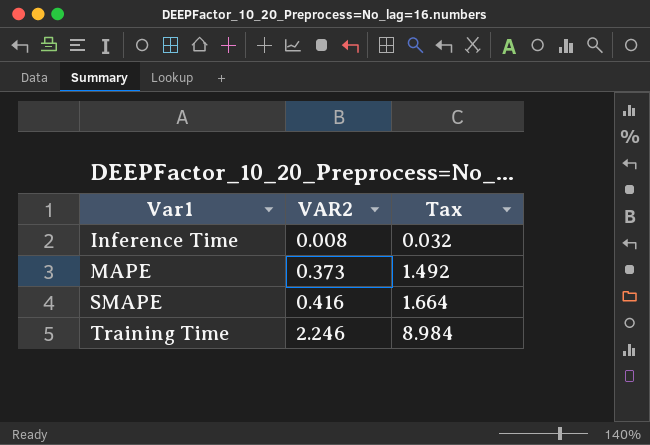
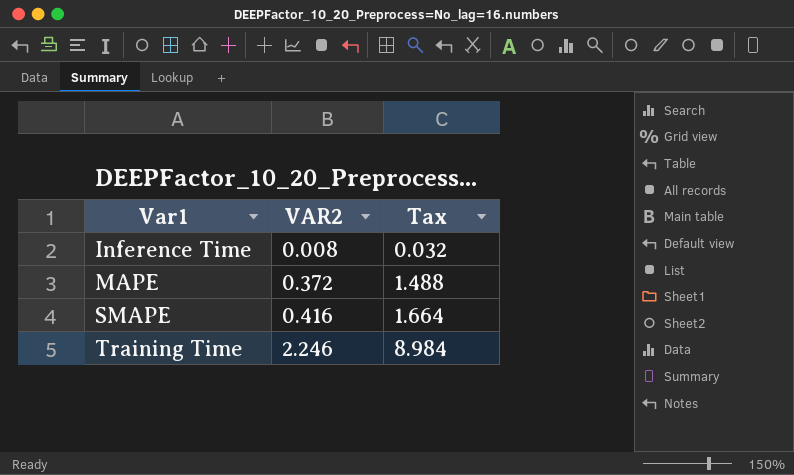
MAPE | VAR2: 0.373 -> 0.372
MAPE | Tax: 1.492 -> 1.488

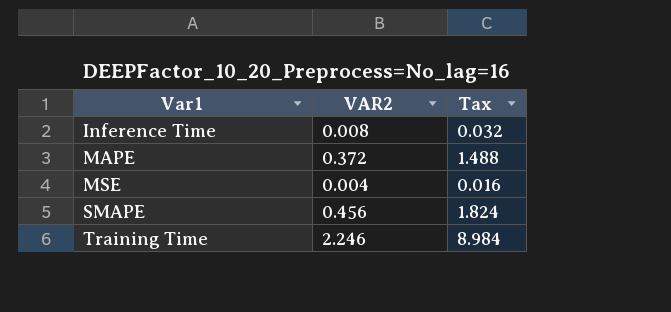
row MSE: none -> 0.004 | 0.016
SMAPE | VAR2: 0.416 -> 0.456
SMAPE | Tax: 1.664 -> 1.824

